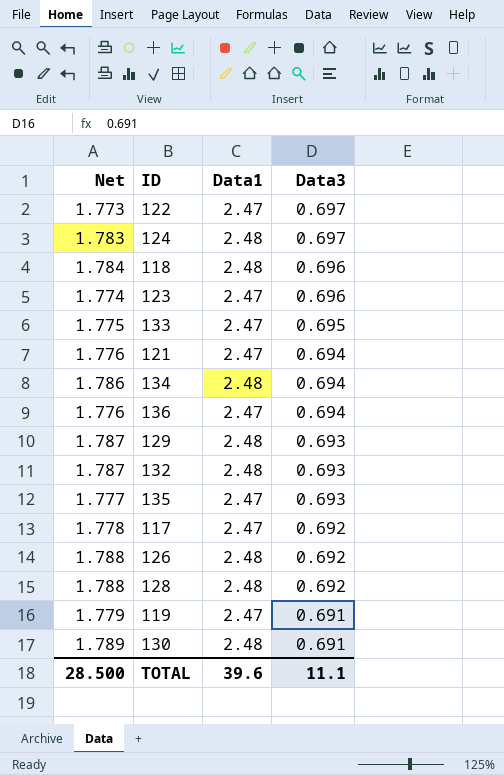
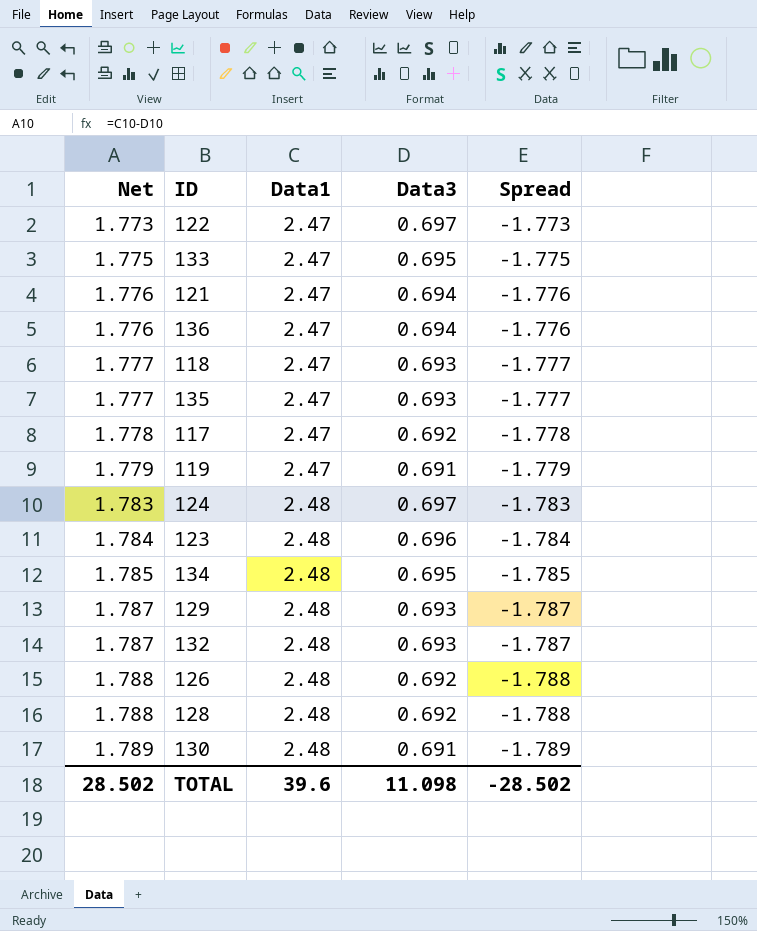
row order: Data3 descending -> Net ascending
column Spread | formula: none -> [Data3] - [Data1]
118 | Net: 1.784 -> 1.777
118 | Data1: 2.48 -> 2.47
118 | Data3: 0.696 -> 0.693
123 | Net: 1.774 -> 1.784
123 | Data1: 2.47 -> 2.48
134 | Net: 1.786 -> 1.785
134 | Data3: 0.694 -> 0.695
TOTAL | Net: 28.500 -> 28.502
TOTAL | Data3: 11.1 -> 11.098

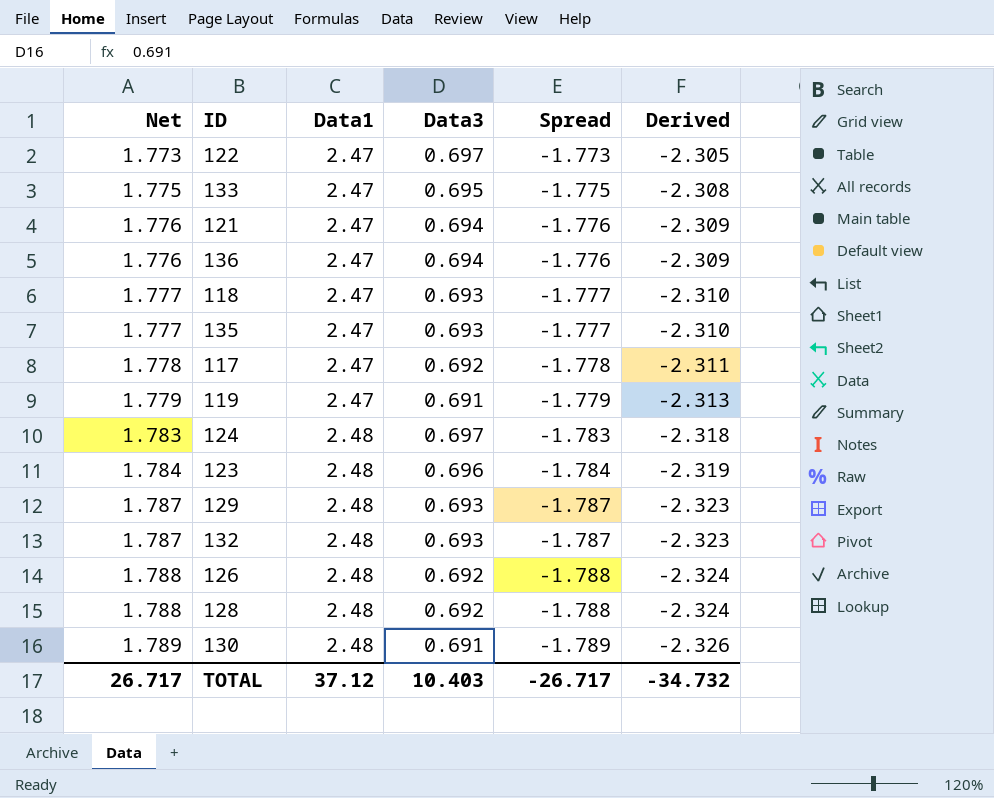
column Derived | formula: none -> [Spread] * 1.3
row 134: 1.785 | 2.48 | 0.695 | -1.785 -> none
TOTAL | Net: 28.502 -> 26.717
TOTAL | Data1: 39.6 -> 37.12
TOTAL | Data3: 11.098 -> 10.403
TOTAL | Spread: -28.502 -> -26.717

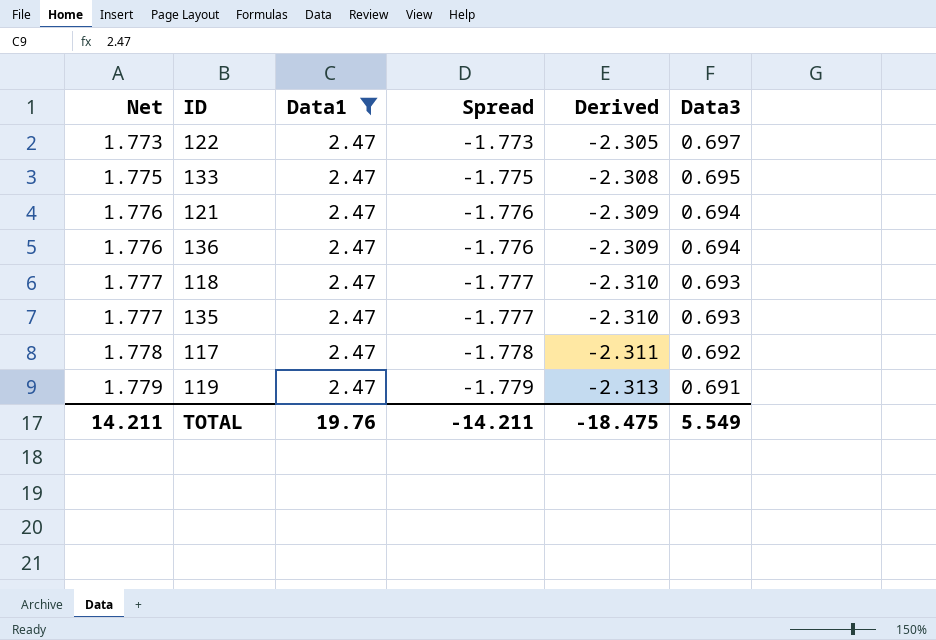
filter: none -> Data1 = 2.47
column Data3 | position: 4 -> 6
TOTAL | Net: 26.717 -> 14.211
TOTAL | Data1: 37.12 -> 19.76
TOTAL | Spread: -26.717 -> -14.211
TOTAL | Derived: -34.732 -> -18.475
TOTAL | Data3: 10.403 -> 5.549

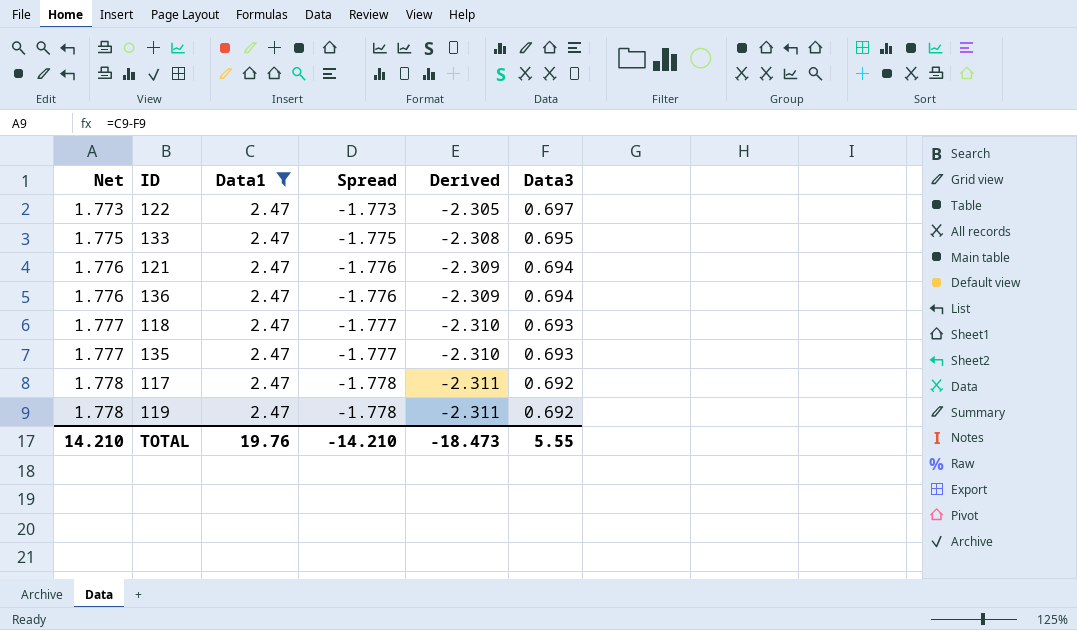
119 | Net: 1.779 -> 1.778
119 | Spread: -1.779 -> -1.778
119 | Derived: -2.313 -> -2.311
119 | Data3: 0.691 -> 0.692
TOTAL | Net: 14.211 -> 14.210
TOTAL | Spread: -14.211 -> -14.210
TOTAL | Derived: -18.475 -> -18.473
TOTAL | Data3: 5.549 -> 5.55

